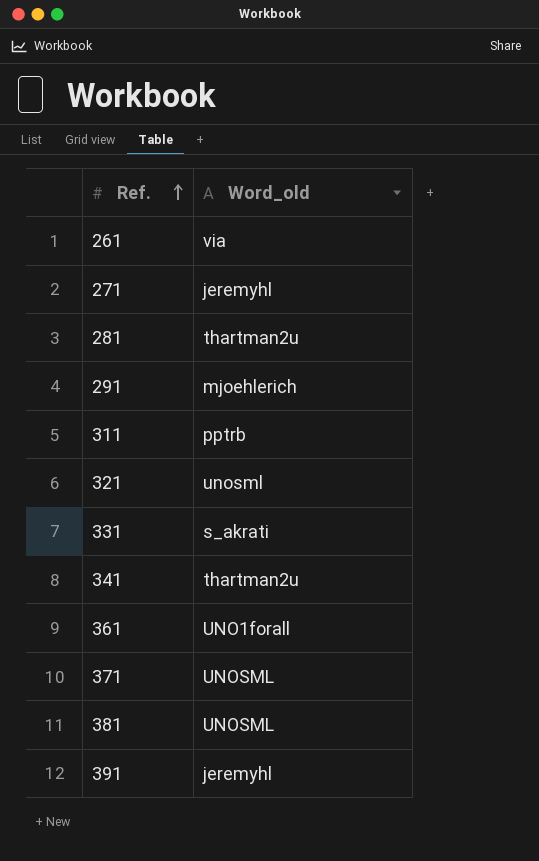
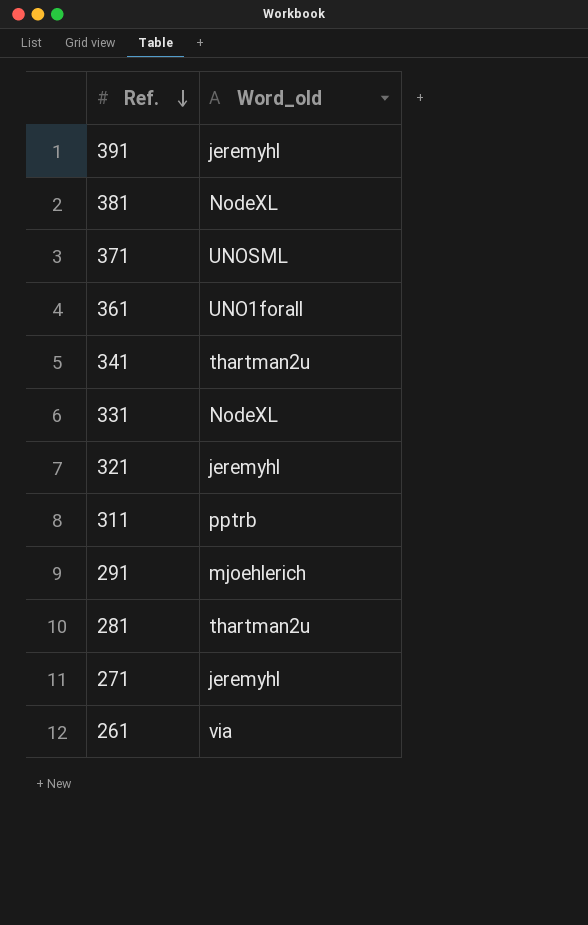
row order: Ref. ascending -> Ref. descending
381 | Word_old: UNOSML -> NodeXL
331 | Word_old: s_akrati -> NodeXL
321 | Word_old: unosml -> jeremyhl

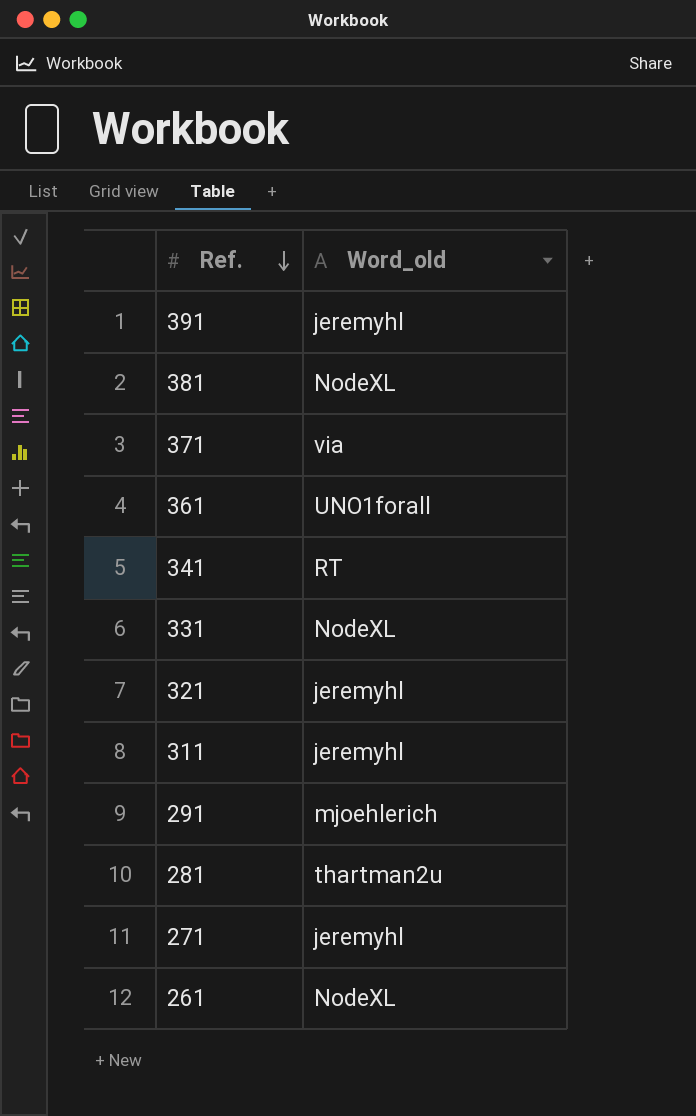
371 | Word_old: UNOSML -> via
341 | Word_old: thartman2u -> RT
311 | Word_old: pptrb -> jeremyhl
261 | Word_old: via -> NodeXL

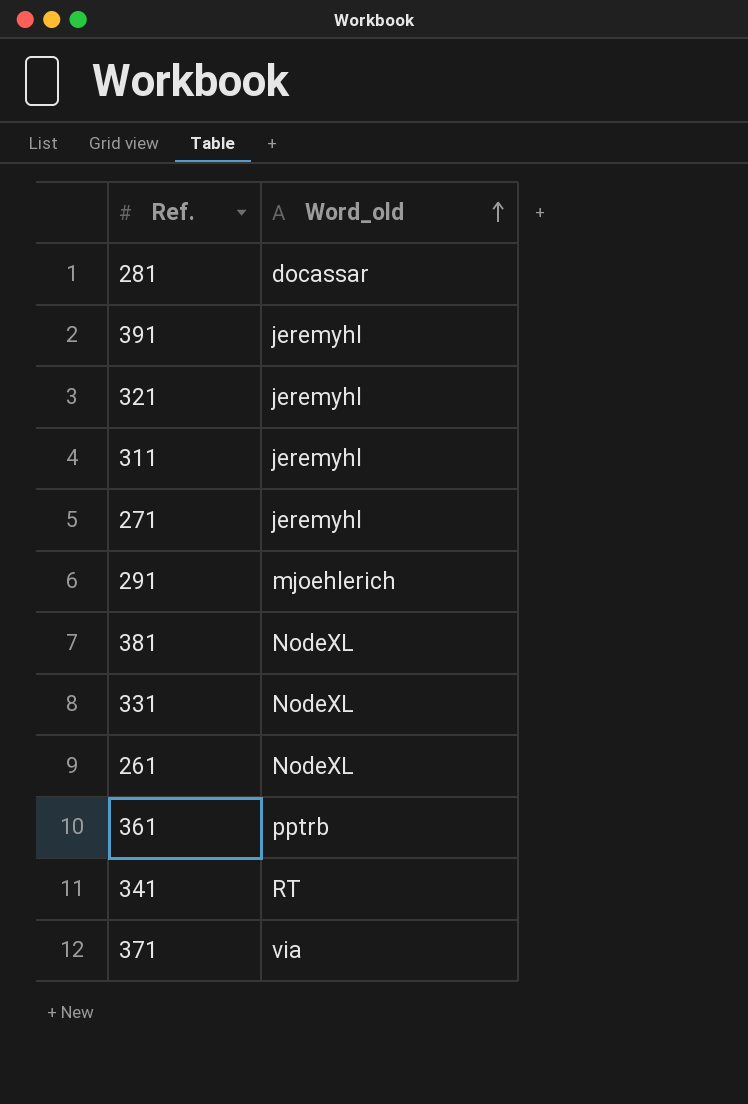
row order: Ref. descending -> Word_old ascending
281 | Word_old: thartman2u -> docassar
361 | Word_old: UNO1forall -> pptrb

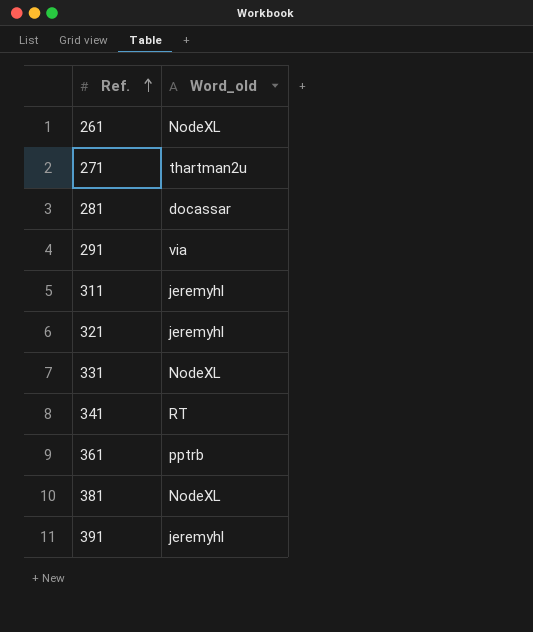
row order: Word_old ascending -> Ref. ascending
row 371: via -> none
271 | Word_old: jeremyhl -> thartman2u
291 | Word_old: mjoehlerich -> via

